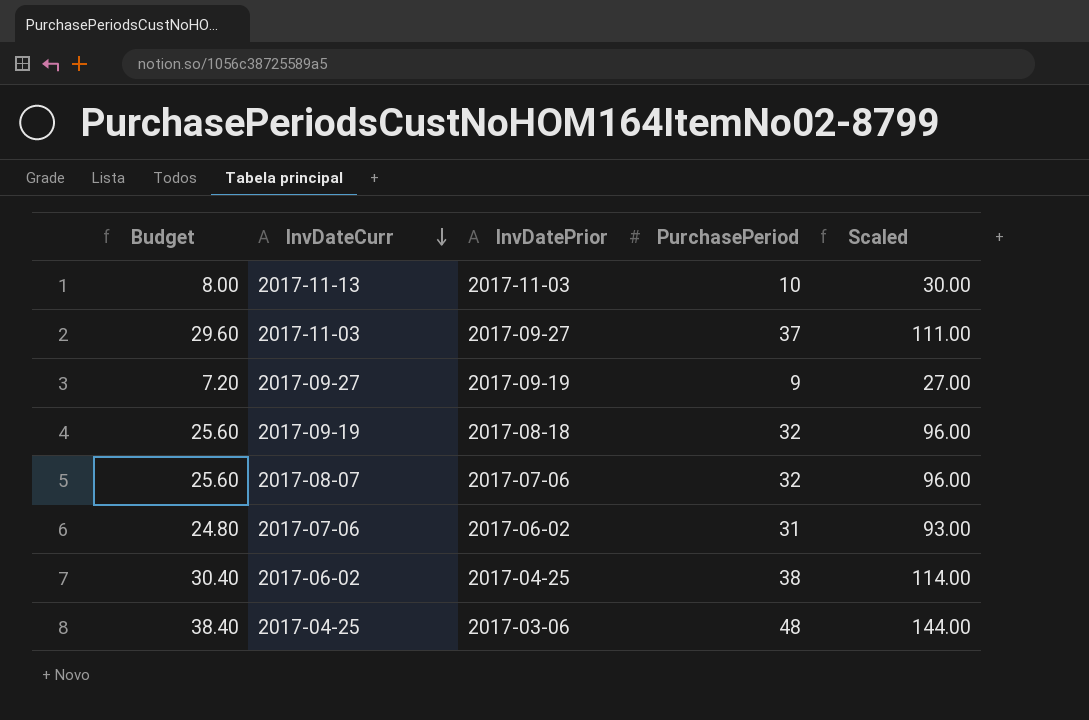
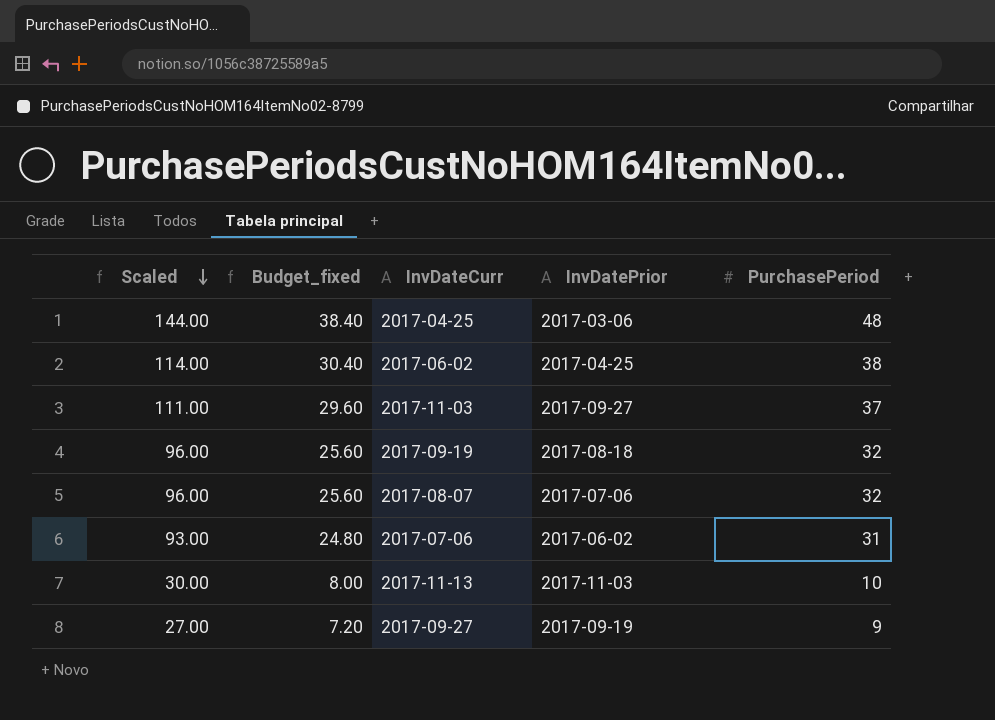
row order: InvDateCurr descending -> Scaled descending
column Scaled | position: 5 -> 1
column name: Budget -> Budget_fixed

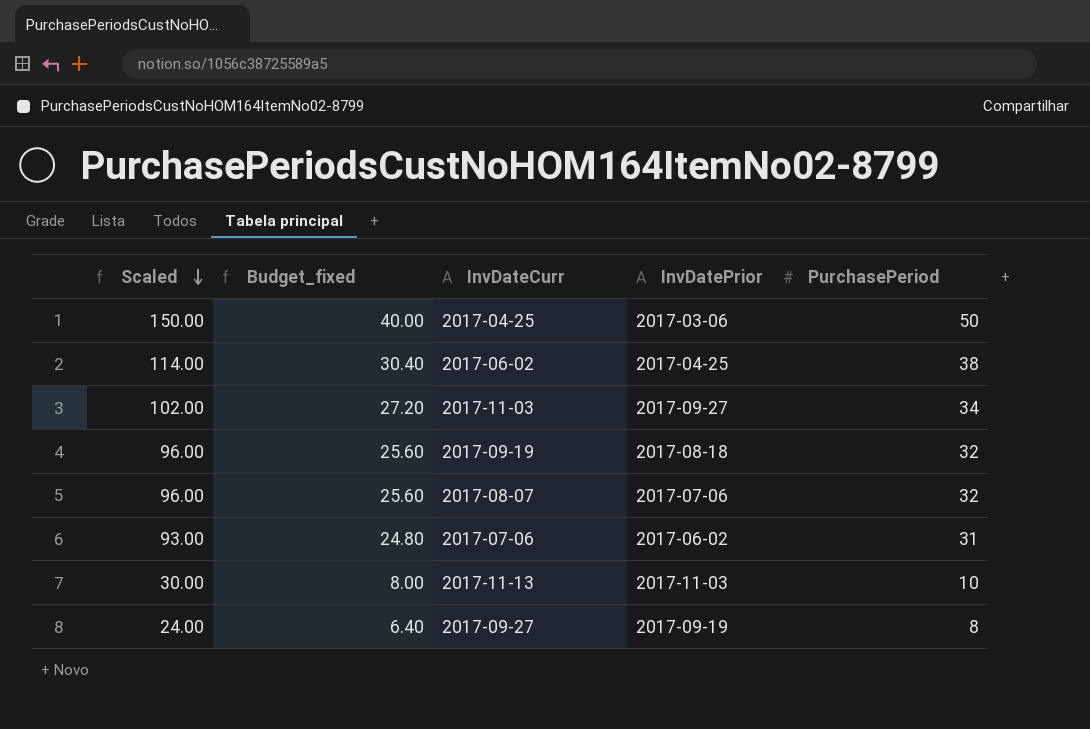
2017-04-25 | Scaled: 144.00 -> 150.00
2017-04-25 | Budget_fixed: 38.40 -> 40.00
2017-04-25 | PurchasePeriod: 48 -> 50
2017-11-03 | Scaled: 111.00 -> 102.00
2017-11-03 | Budget_fixed: 29.60 -> 27.20
2017-11-03 | PurchasePeriod: 37 -> 34
2017-09-27 | Scaled: 27.00 -> 24.00
2017-09-27 | Budget_fixed: 7.20 -> 6.40
2017-09-27 | PurchasePeriod: 9 -> 8

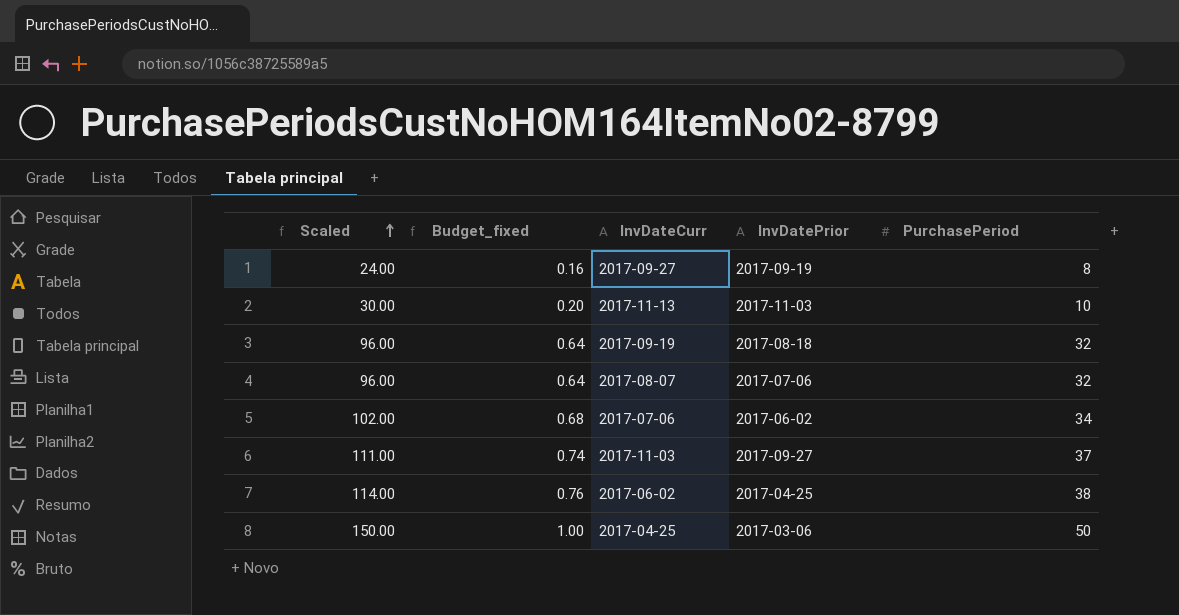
row order: Scaled descending -> Scaled ascending
column Budget_fixed | formula: [PurchasePeriod] * 0.8 -> [PurchasePeriod] * 0.02
2017-07-06 | Scaled: 93.00 -> 102.00
2017-07-06 | PurchasePeriod: 31 -> 34
2017-11-03 | Scaled: 102.00 -> 111.00
2017-11-03 | PurchasePeriod: 34 -> 37

